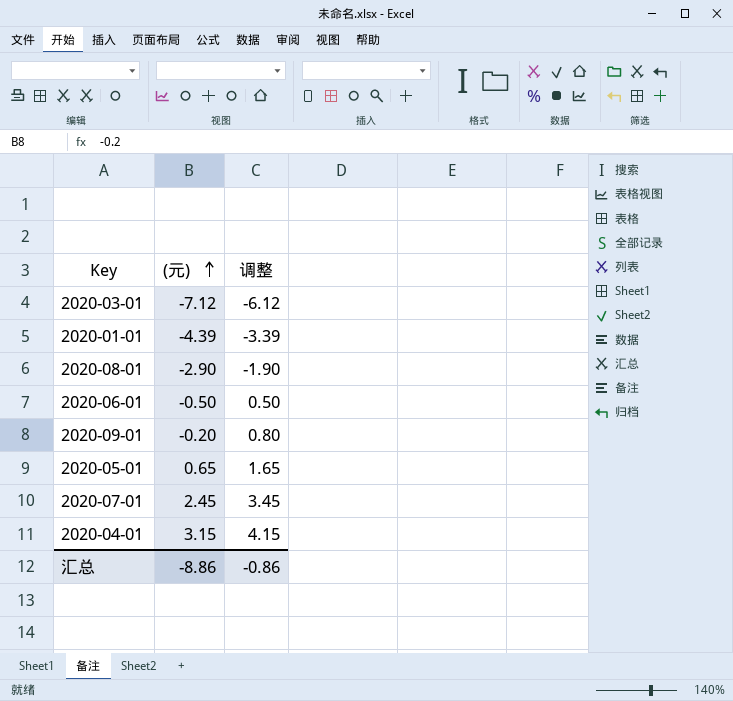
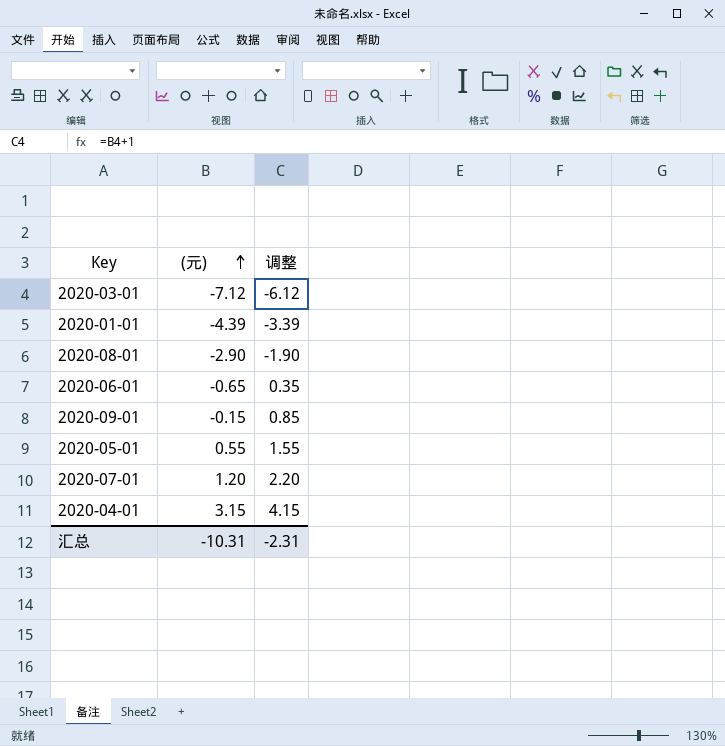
2020-06-01 | (元): -0.50 -> -0.65
2020-06-01 | 调整: 0.50 -> 0.35
2020-09-01 | (元): -0.20 -> -0.15
2020-09-01 | 调整: 0.80 -> 0.85
2020-05-01 | (元): 0.65 -> 0.55
2020-05-01 | 调整: 1.65 -> 1.55
2020-07-01 | (元): 2.45 -> 1.20
2020-07-01 | 调整: 3.45 -> 2.20
汇总 | (元): -8.86 -> -10.31
汇总 | 调整: -0.86 -> -2.31

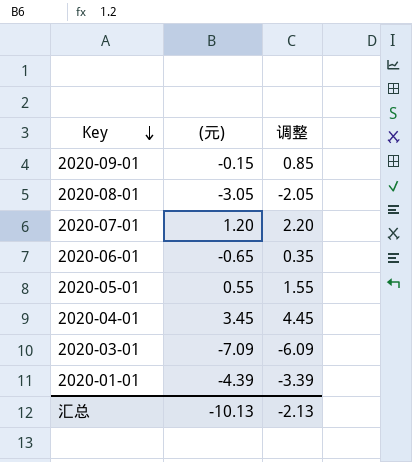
row order: (元) ascending -> Key descending
2020-08-01 | (元): -2.90 -> -3.05
2020-08-01 | 调整: -1.90 -> -2.05
2020-04-01 | (元): 3.15 -> 3.45
2020-04-01 | 调整: 4.15 -> 4.45
2020-03-01 | (元): -7.12 -> -7.09
2020-03-01 | 调整: -6.12 -> -6.09
汇总 | (元): -10.31 -> -10.13
汇总 | 调整: -2.31 -> -2.13

